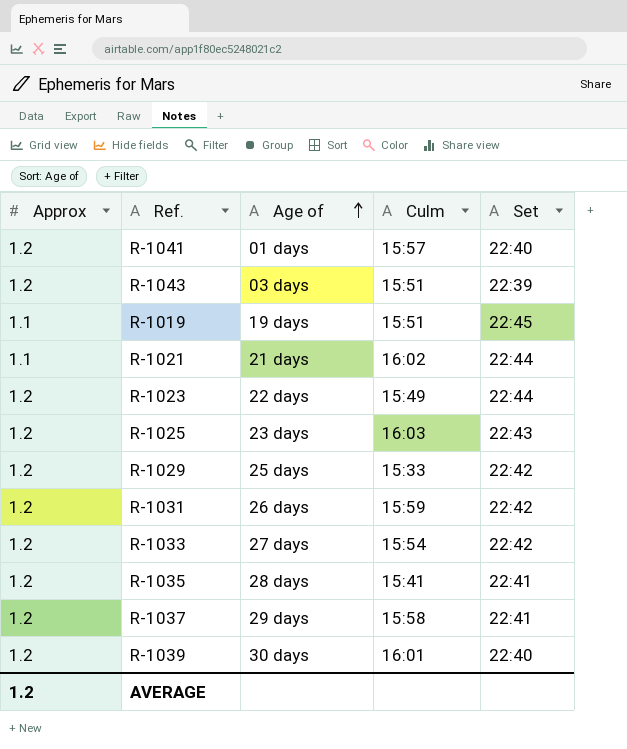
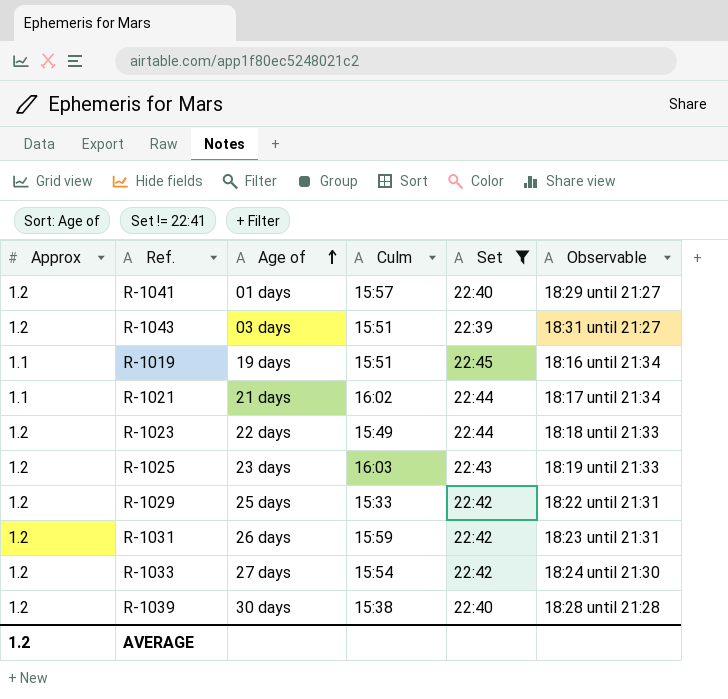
filter: none -> Set != 22:41
column Observable | position: none -> 6
R-1039 | Culm: 16:01 -> 15:38

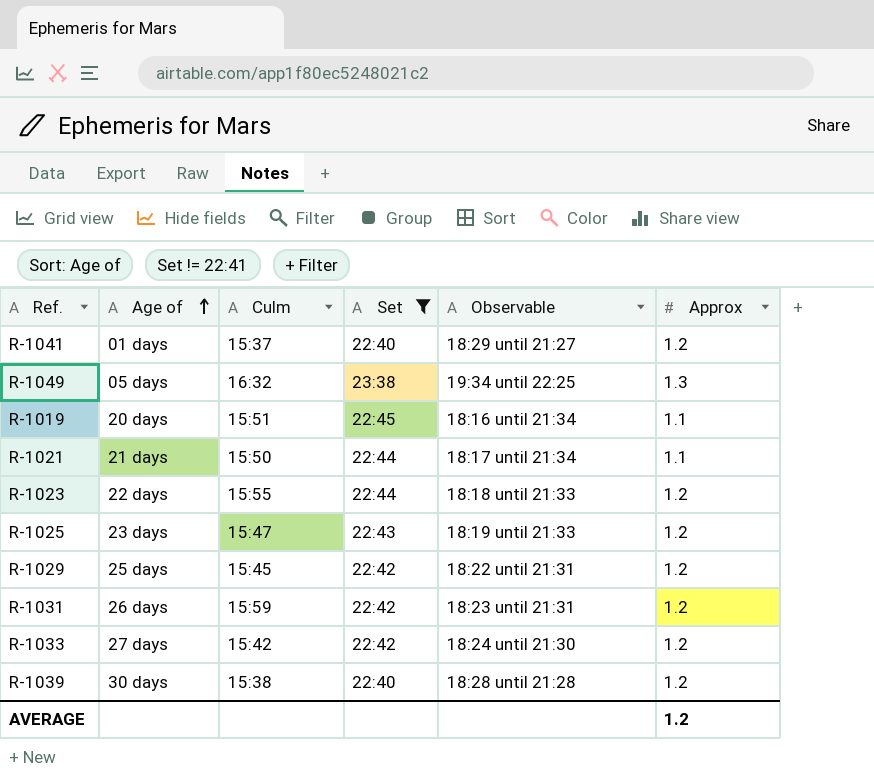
column Approx | position: 1 -> 6
row R-1043: 1.2 | 03 days | 15:51 | 22:39 | 18:31 until 21:27 -> none
R-1041 | Culm: 15:57 -> 15:37
row R-1049: none -> 05 days | 16:32 | 23:38 | 19:34 until 22:25 | 1.3
R-1019 | Age of: 19 days -> 20 days
R-1021 | Culm: 16:02 -> 15:50
R-1023 | Culm: 15:49 -> 15:55
R-1025 | Culm: 16:03 -> 15:47
R-1029 | Culm: 15:33 -> 15:45
R-1033 | Culm: 15:54 -> 15:42

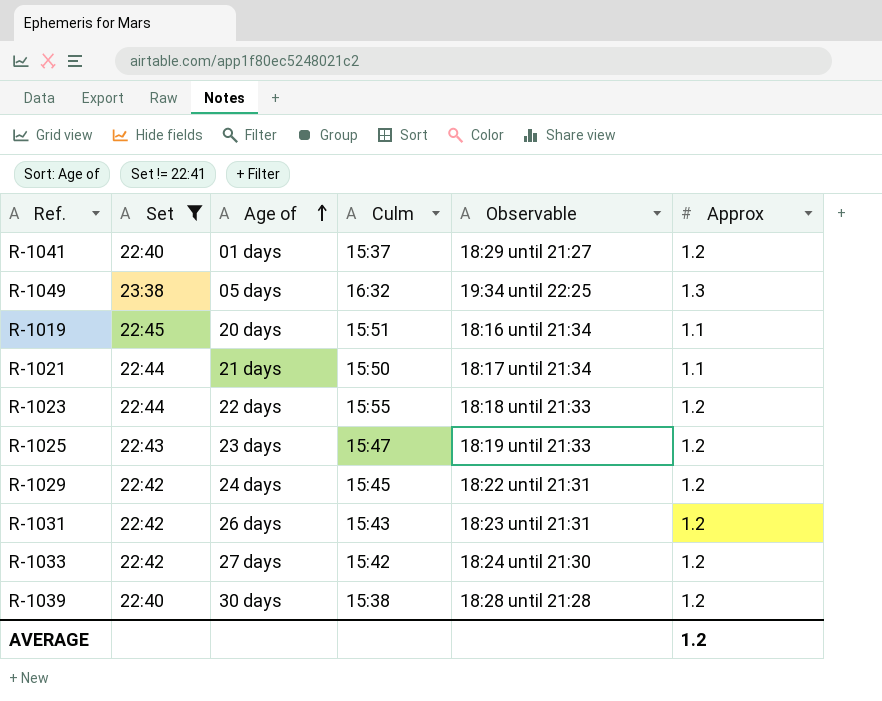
column Set | position: 4 -> 2
R-1029 | Age of: 25 days -> 24 days
R-1031 | Culm: 15:59 -> 15:43

